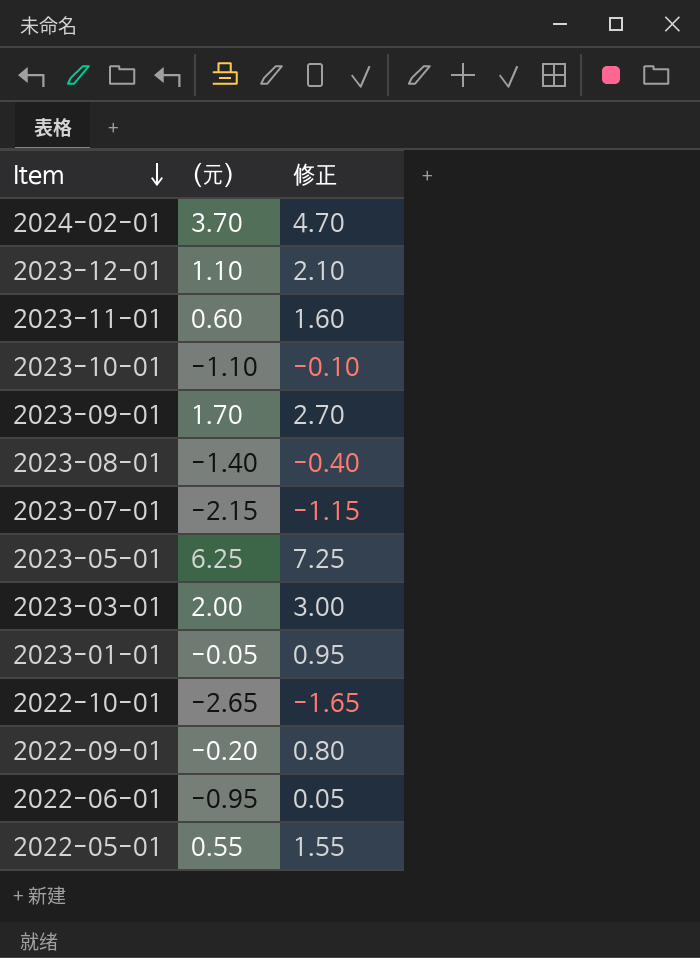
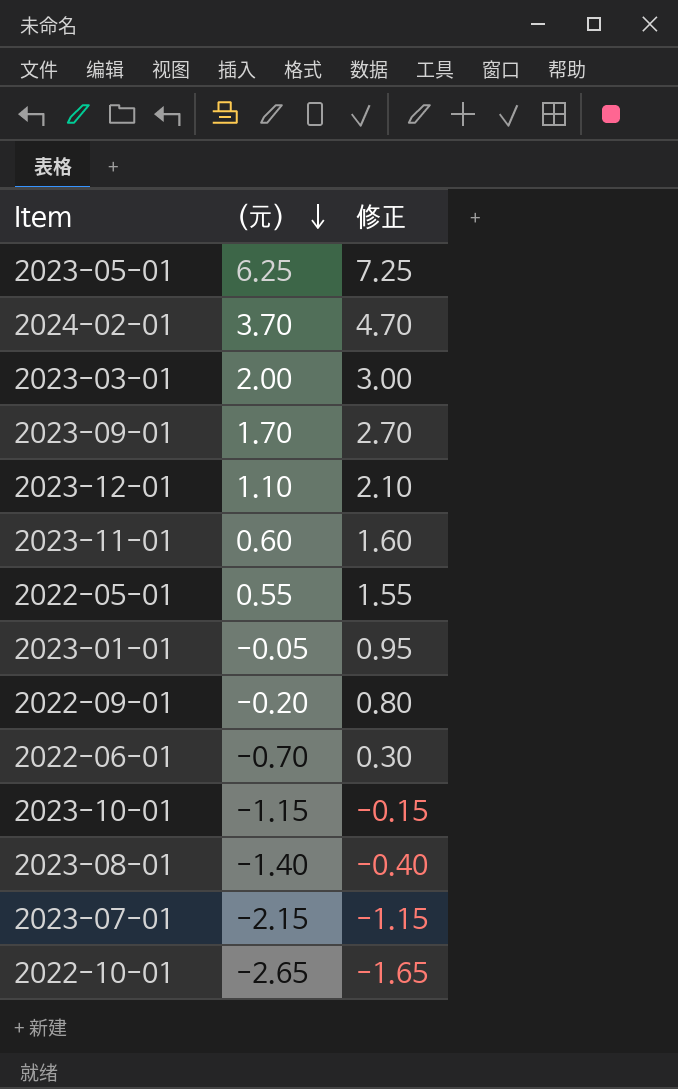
row order: Item descending -> (元) descending
2022-06-01 | (元): -0.95 -> -0.70
2022-06-01 | 修正: 0.05 -> 0.30
2023-10-01 | (元): -1.10 -> -1.15
2023-10-01 | 修正: -0.10 -> -0.15

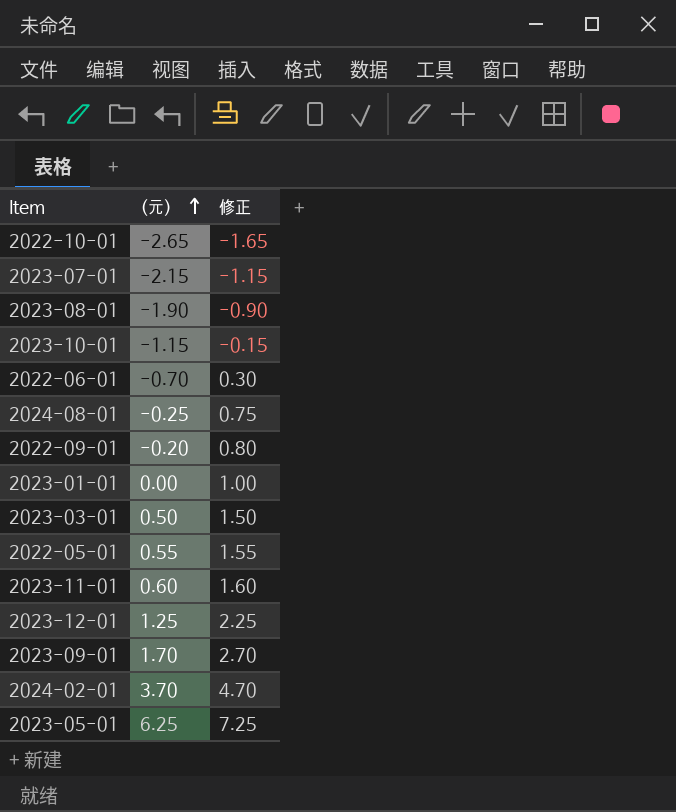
row order: (元) descending -> (元) ascending
2023-08-01 | (元): -1.40 -> -1.90
2023-08-01 | 修正: -0.40 -> -0.90
row 2024-08-01: none -> -0.25 | 0.75
2023-01-01 | (元): -0.05 -> 0.00
2023-01-01 | 修正: 0.95 -> 1.00
2023-03-01 | (元): 2.00 -> 0.50
2023-03-01 | 修正: 3.00 -> 1.50
2023-12-01 | (元): 1.10 -> 1.25
2023-12-01 | 修正: 2.10 -> 2.25

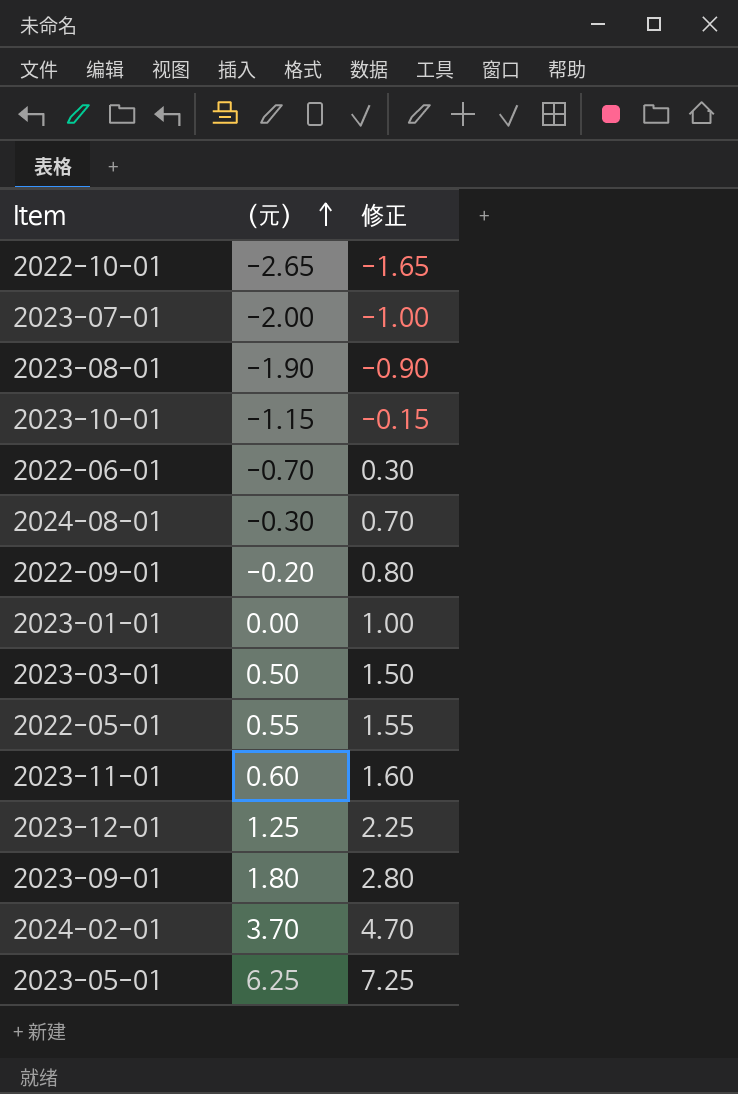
2023-07-01 | (元): -2.15 -> -2.00
2023-07-01 | 修正: -1.15 -> -1.00
2024-08-01 | (元): -0.25 -> -0.30
2024-08-01 | 修正: 0.75 -> 0.70
2023-09-01 | (元): 1.70 -> 1.80
2023-09-01 | 修正: 2.70 -> 2.80

